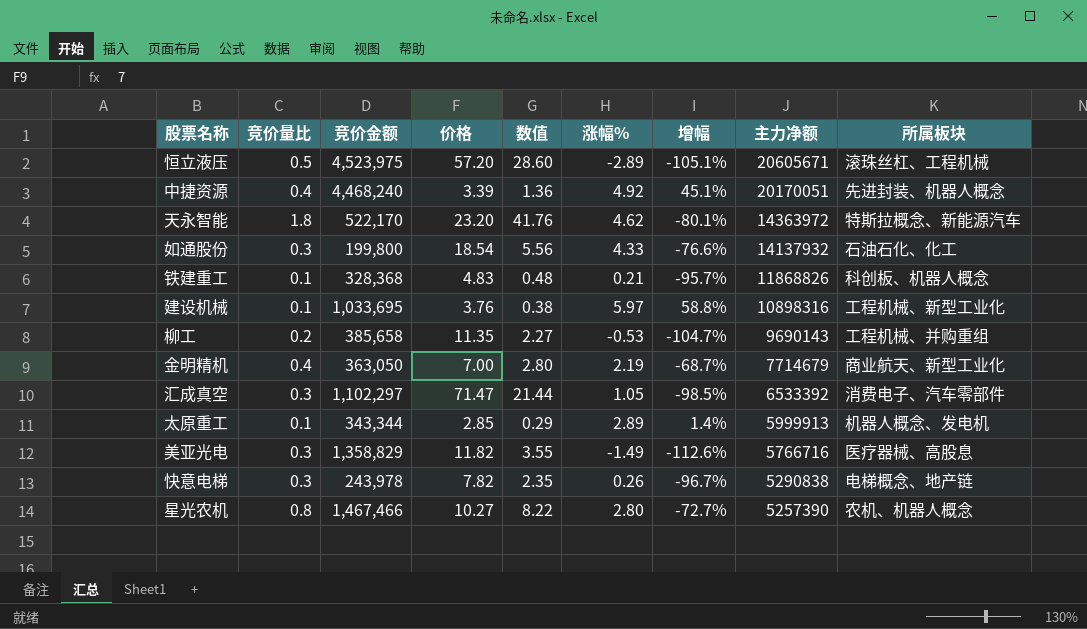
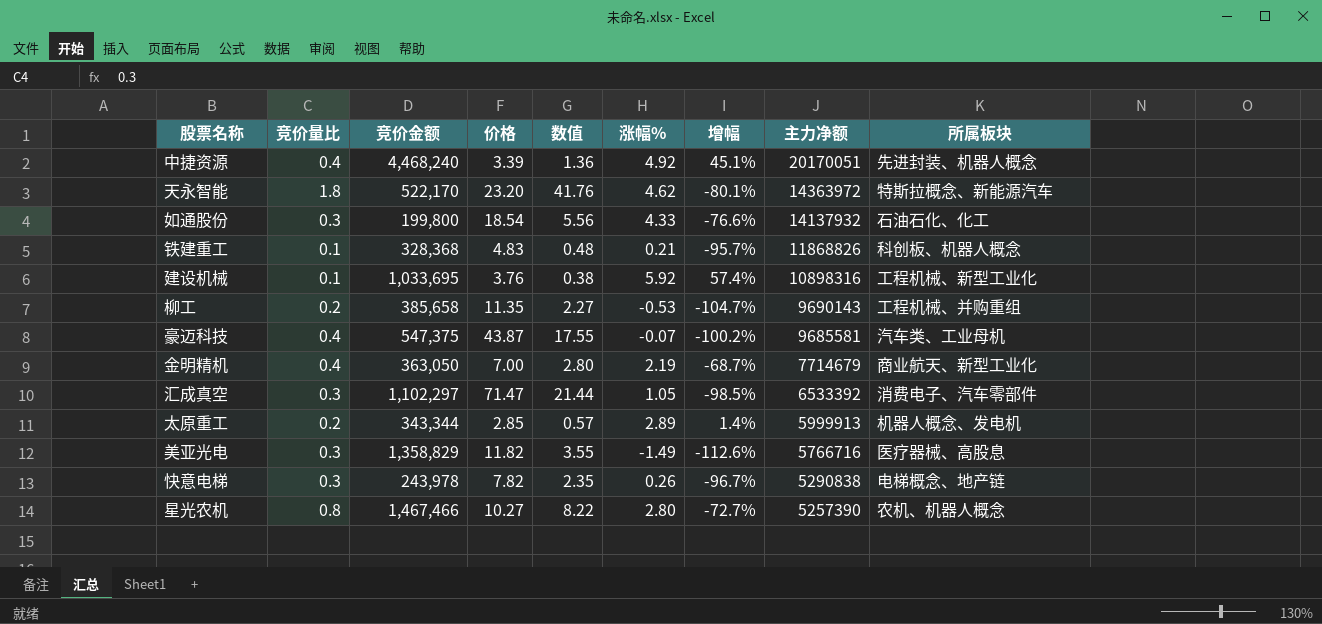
row 恒立液压: 0.5 | 4,523,975 | 57.20 | 28.60 | -2.89 | -105.1% | 20605671 | 滚珠丝杠、工程机械 -> none
建设机械 | 涨幅%: 5.97 -> 5.92
建设机械 | 增幅: 58.8% -> 57.4%
row 豪迈科技: none -> 0.4 | 547,375 | 43.87 | 17.55 | -0.07 | -100.2% | 9685581 | 汽车类、工业母机
太原重工 | 竞价量比: 0.1 -> 0.2
太原重工 | 数值: 0.29 -> 0.57

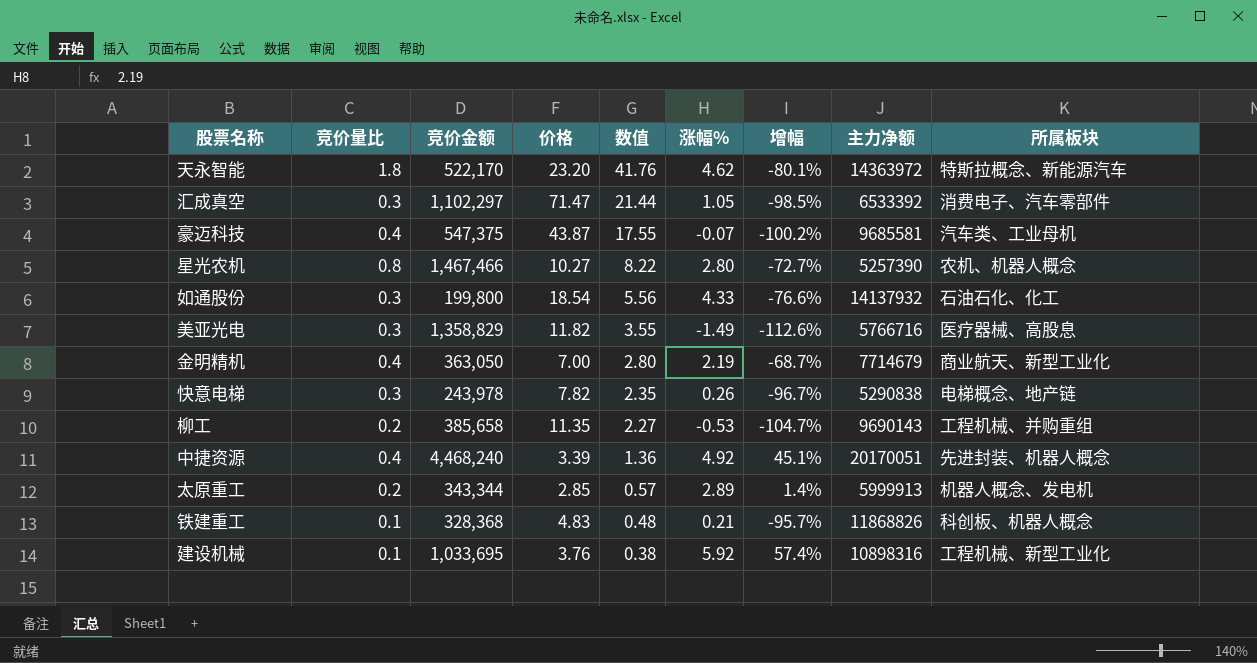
row order: 主力净额 descending -> 数值 descending

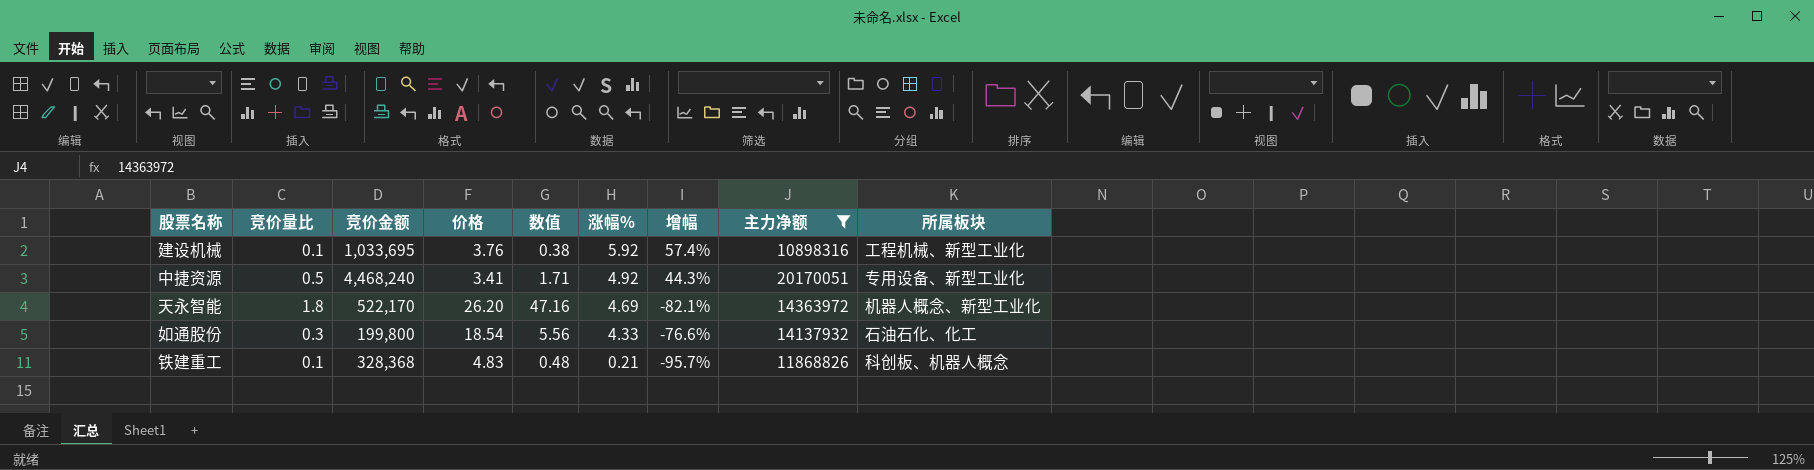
filter: none -> 主力净额 >= 10898316
row order: 数值 descending -> 涨幅% descending
中捷资源 | 竞价量比: 0.4 -> 0.5
中捷资源 | 价格: 3.39 -> 3.41
中捷资源 | 数值: 1.36 -> 1.71
中捷资源 | 增幅: 45.1% -> 44.3%
中捷资源 | 所属板块: 先进封装、机器人概念 -> 专用设备、新型工业化
天永智能 | 价格: 23.20 -> 26.20
天永智能 | 数值: 41.76 -> 47.16
天永智能 | 涨幅%: 4.62 -> 4.69
天永智能 | 增幅: -80.1% -> -82.1%
天永智能 | 所属板块: 特斯拉概念、新能源汽车 -> 机器人概念、新型工业化

